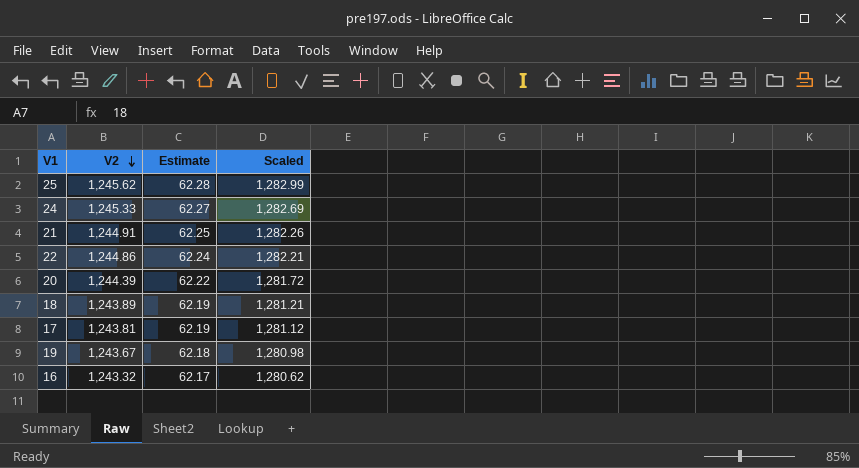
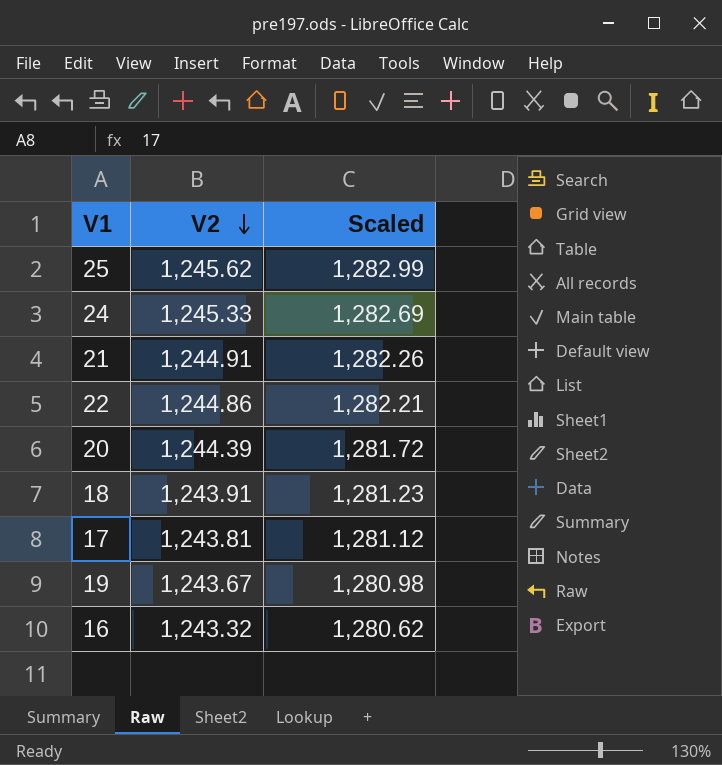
column Estimate | formula: [V2] * 0.05 -> none
18 | V2: 1,243.89 -> 1,243.91
18 | Scaled: 1,281.21 -> 1,281.23

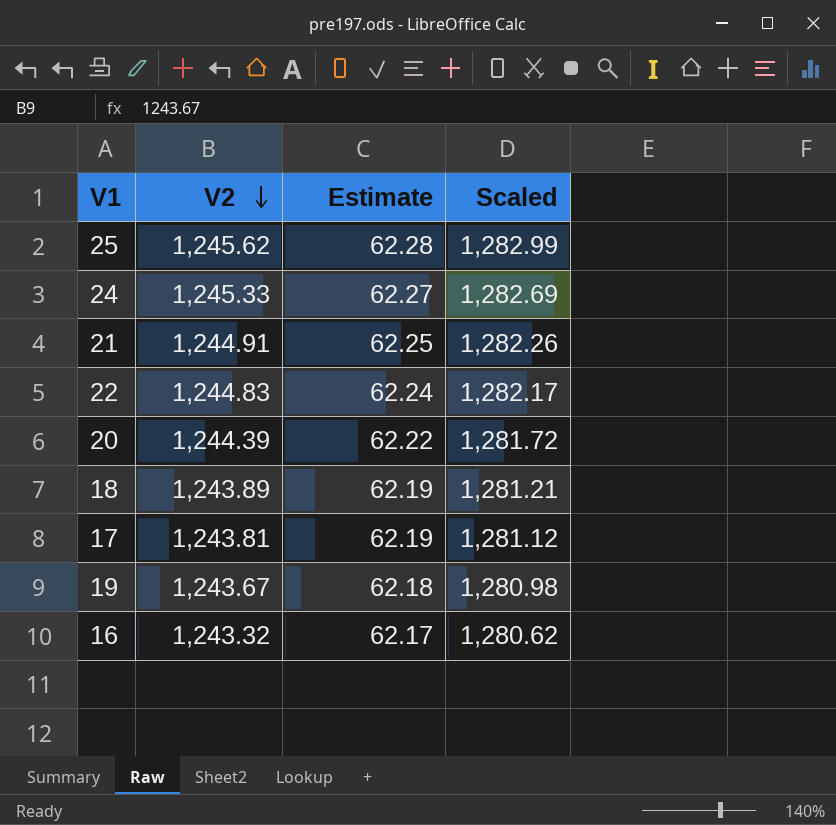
column Estimate | formula: none -> [V2] * 0.05
22 | V2: 1,244.86 -> 1,244.83
22 | Scaled: 1,282.21 -> 1,282.17
18 | V2: 1,243.91 -> 1,243.89
18 | Scaled: 1,281.23 -> 1,281.21

